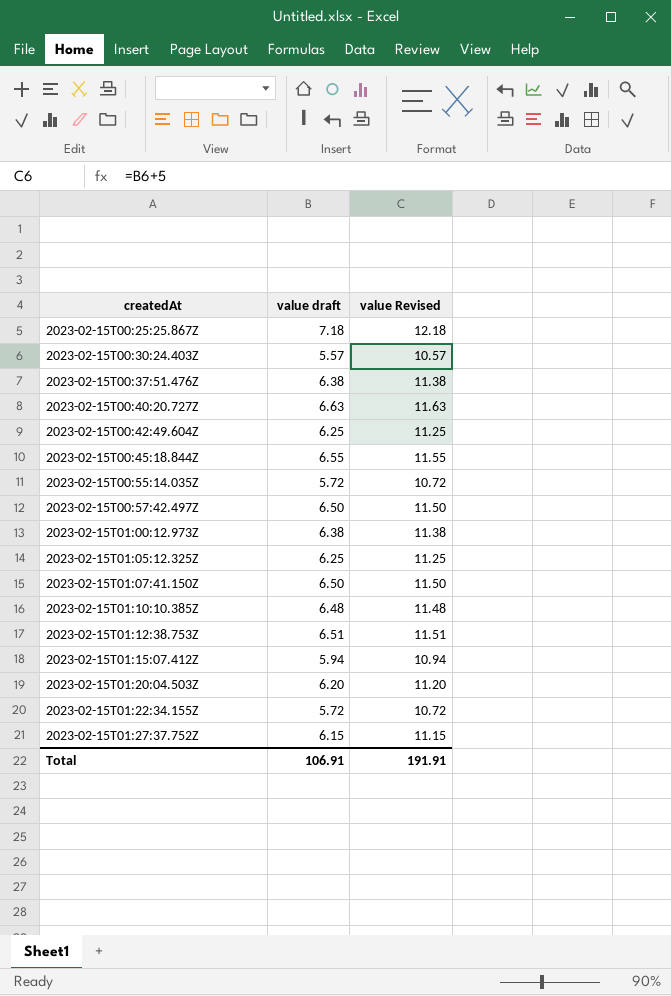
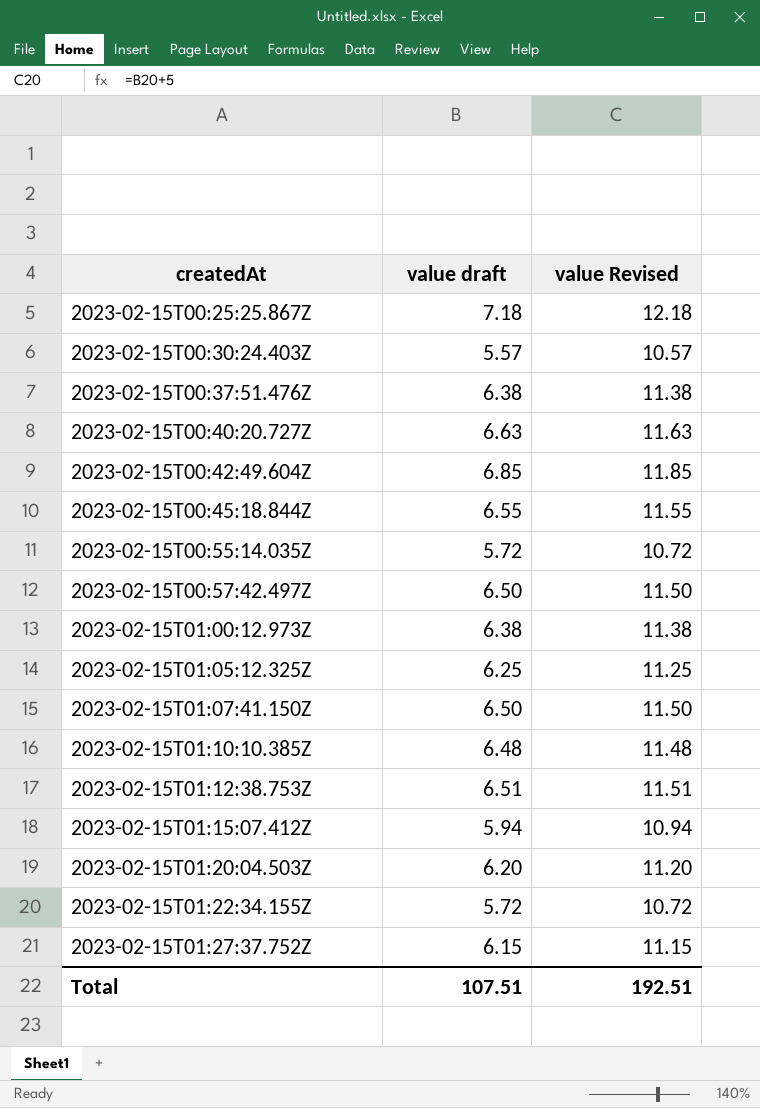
2023-02-15T00:42:49.604Z | value draft: 6.25 -> 6.85
2023-02-15T00:42:49.604Z | value Revised: 11.25 -> 11.85
Total | value draft: 106.91 -> 107.51
Total | value Revised: 191.91 -> 192.51

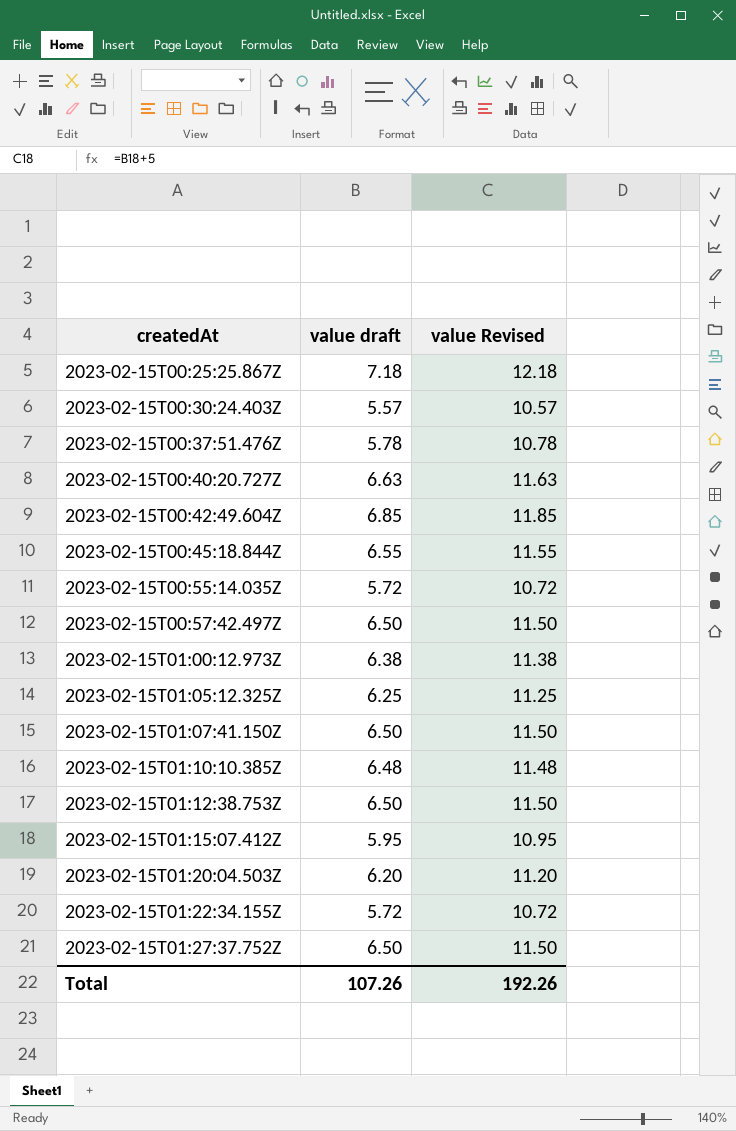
2023-02-15T00:37:51.476Z | value draft: 6.38 -> 5.78
2023-02-15T00:37:51.476Z | value Revised: 11.38 -> 10.78
2023-02-15T01:12:38.753Z | value draft: 6.51 -> 6.50
2023-02-15T01:12:38.753Z | value Revised: 11.51 -> 11.50
2023-02-15T01:15:07.412Z | value draft: 5.94 -> 5.95
2023-02-15T01:15:07.412Z | value Revised: 10.94 -> 10.95
2023-02-15T01:27:37.752Z | value draft: 6.15 -> 6.50
2023-02-15T01:27:37.752Z | value Revised: 11.15 -> 11.50
Total | value draft: 107.51 -> 107.26
Total | value Revised: 192.51 -> 192.26

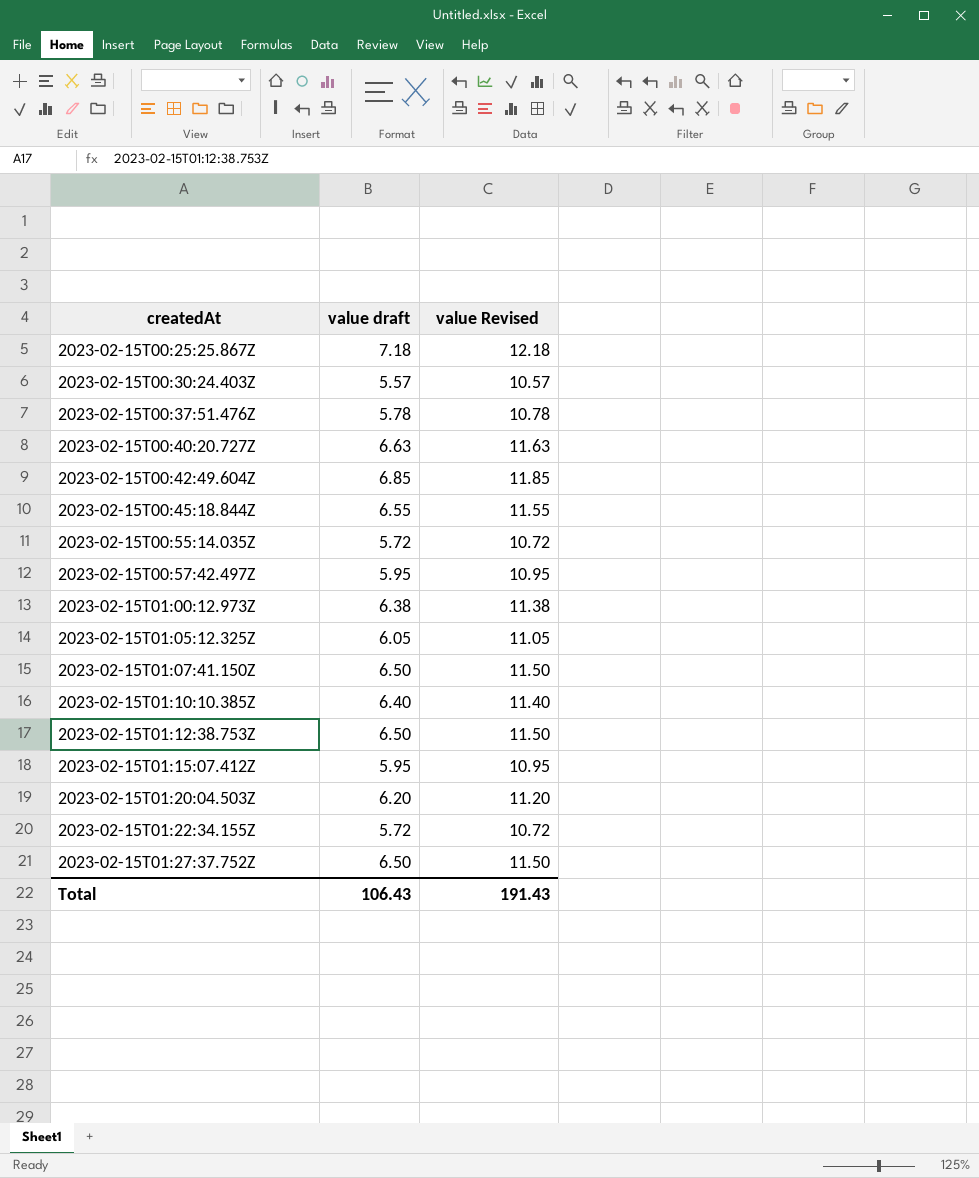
2023-02-15T00:57:42.497Z | value draft: 6.50 -> 5.95
2023-02-15T00:57:42.497Z | value Revised: 11.50 -> 10.95
2023-02-15T01:05:12.325Z | value draft: 6.25 -> 6.05
2023-02-15T01:05:12.325Z | value Revised: 11.25 -> 11.05
2023-02-15T01:10:10.385Z | value draft: 6.48 -> 6.40
2023-02-15T01:10:10.385Z | value Revised: 11.48 -> 11.40
Total | value draft: 107.26 -> 106.43
Total | value Revised: 192.26 -> 191.43

